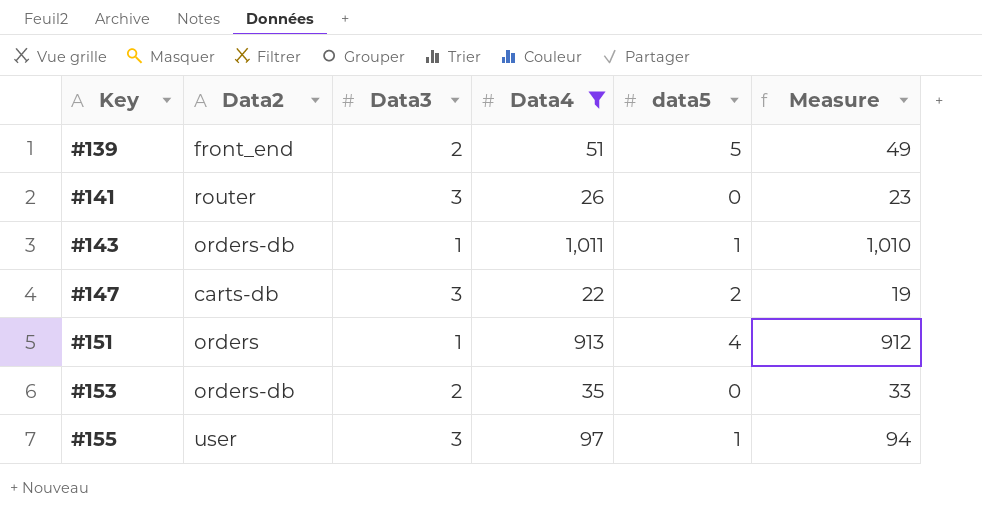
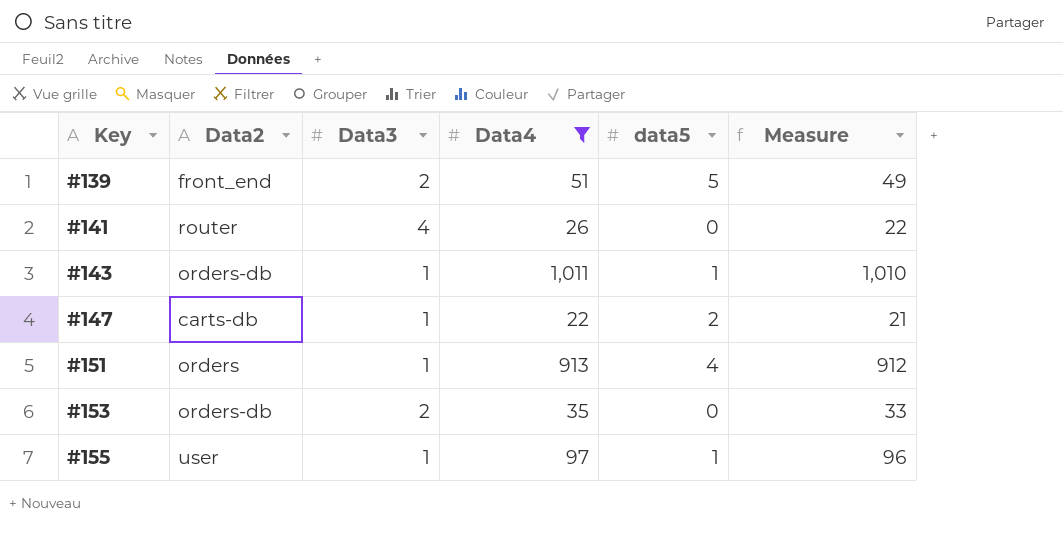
#141 | Data3: 3 -> 4
#141 | Measure: 23 -> 22
#147 | Data3: 3 -> 1
#147 | Measure: 19 -> 21
#155 | Data3: 3 -> 1
#155 | Measure: 94 -> 96

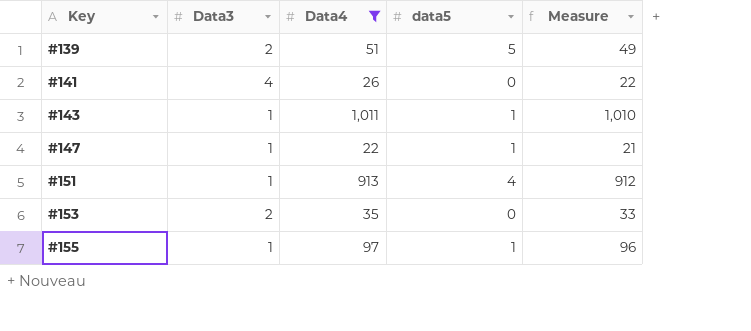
column Data2 | position: 2 -> none
#147 | data5: 2 -> 1

